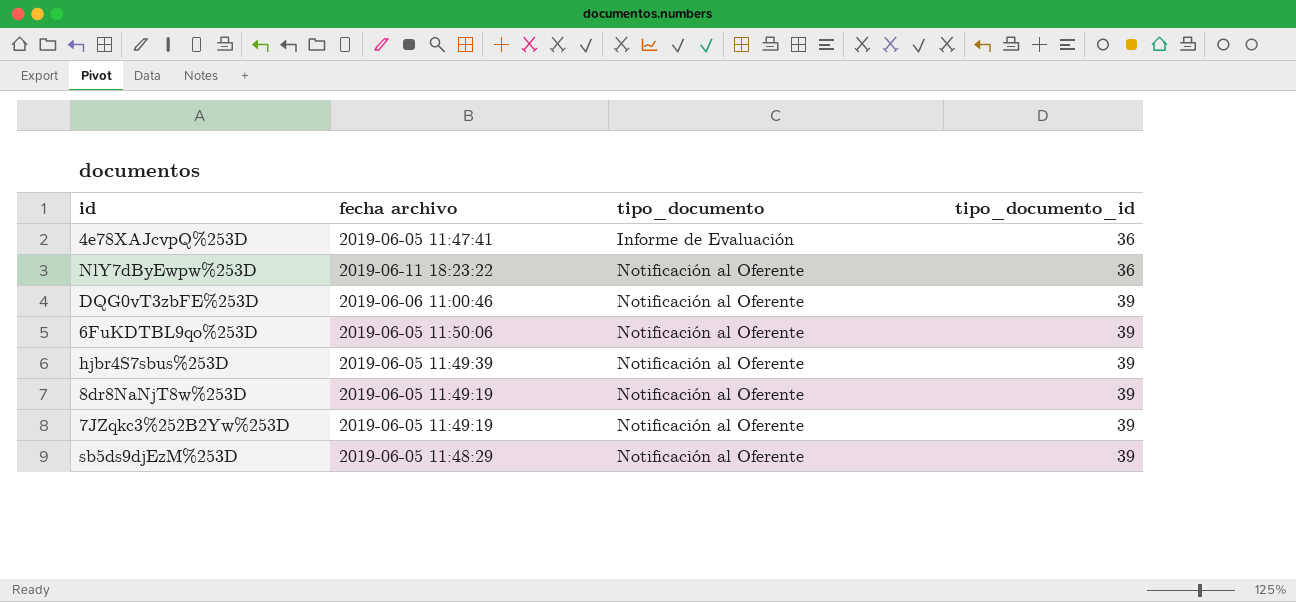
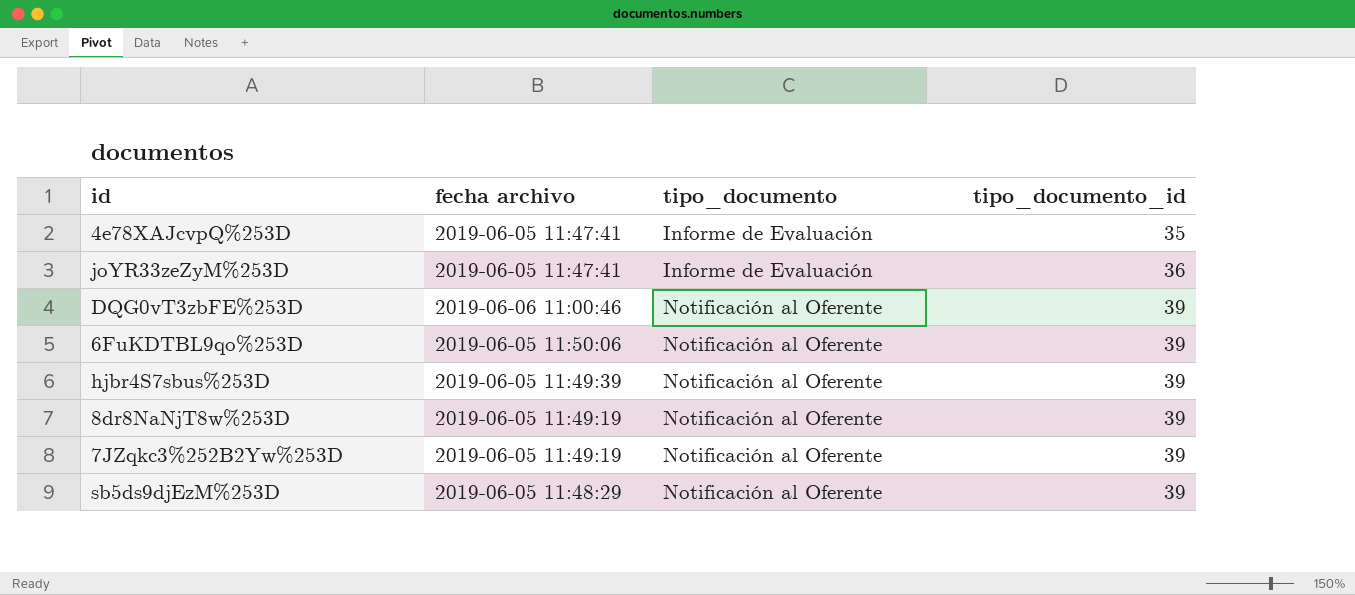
row NlY7dByEwpw%253D: 2019-06-11 18:23:22 | Notificación al Oferente | 36 -> none
4e78XAJcvpQ%253D | tipo_documento_id: 36 -> 35
row joYR33zeZyM%253D: none -> 2019-06-05 11:47:41 | Informe de Evaluación | 36

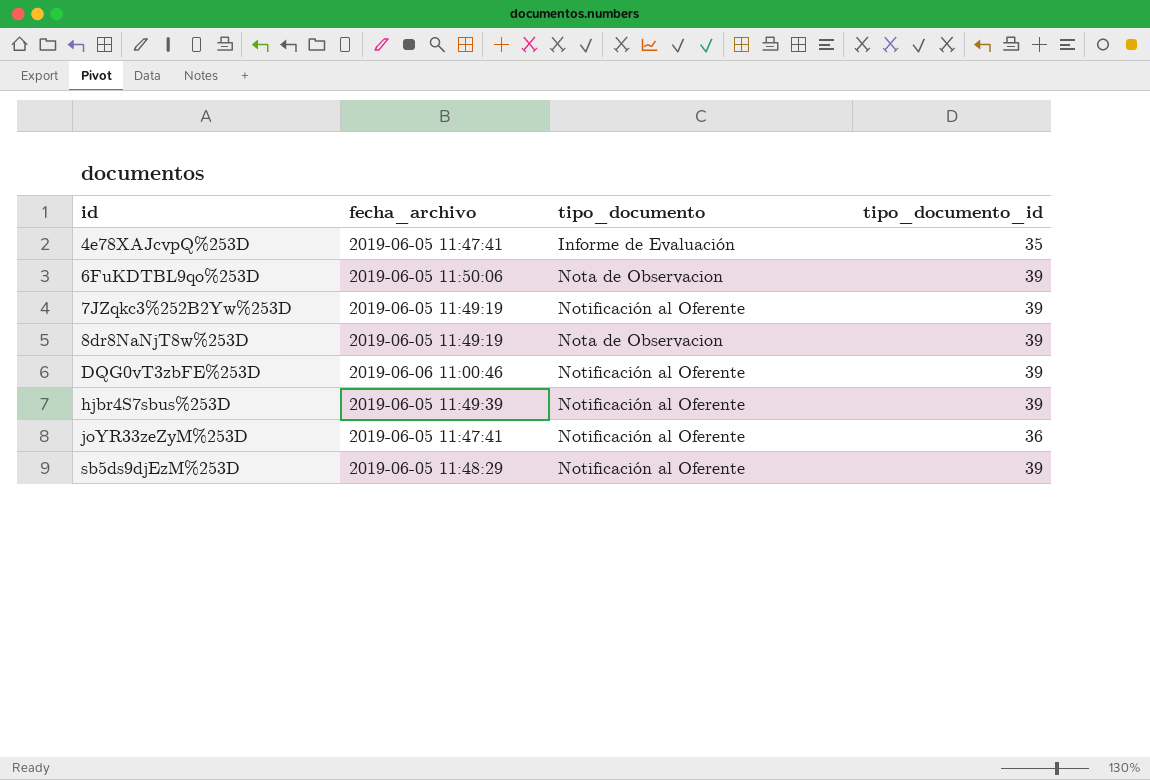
row order: tipo_documento ascending -> id ascending
column name: fecha archivo -> fecha_archivo
6FuKDTBL9qo%253D | tipo_documento: Notificación al Oferente -> Nota de Observacion
8dr8NaNjT8w%253D | tipo_documento: Notificación al Oferente -> Nota de Observacion
joYR33zeZyM%253D | tipo_documento: Informe de Evaluación -> Notificación al Oferente

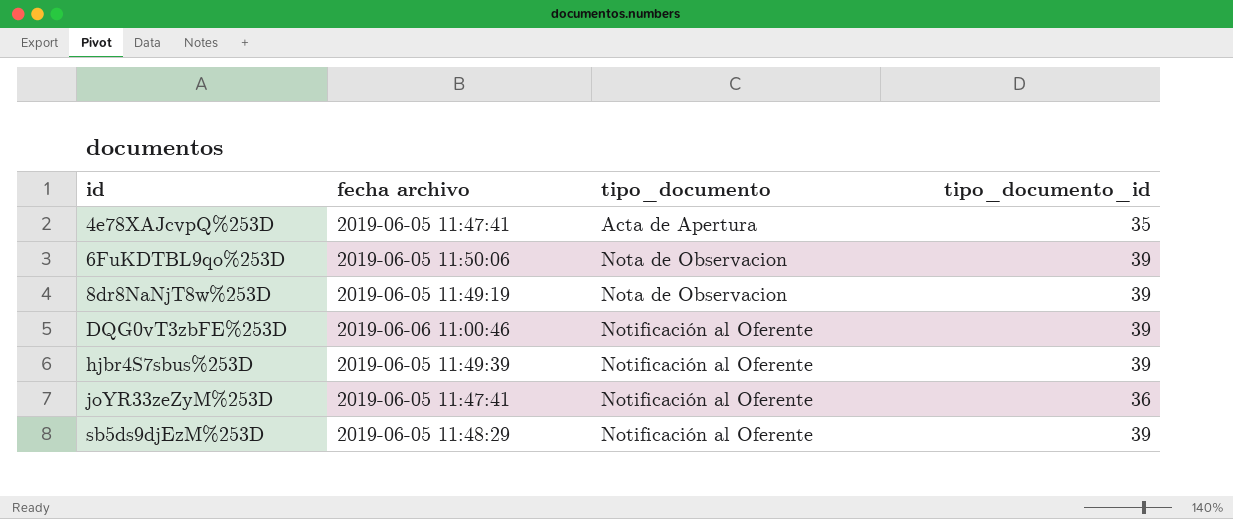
column name: fecha_archivo -> fecha archivo
row 7JZqkc3%252B2Yw%253D: 2019-06-05 11:49:19 | Notificación al Oferente | 39 -> none
4e78XAJcvpQ%253D | tipo_documento: Informe de Evaluación -> Acta de Apertura

